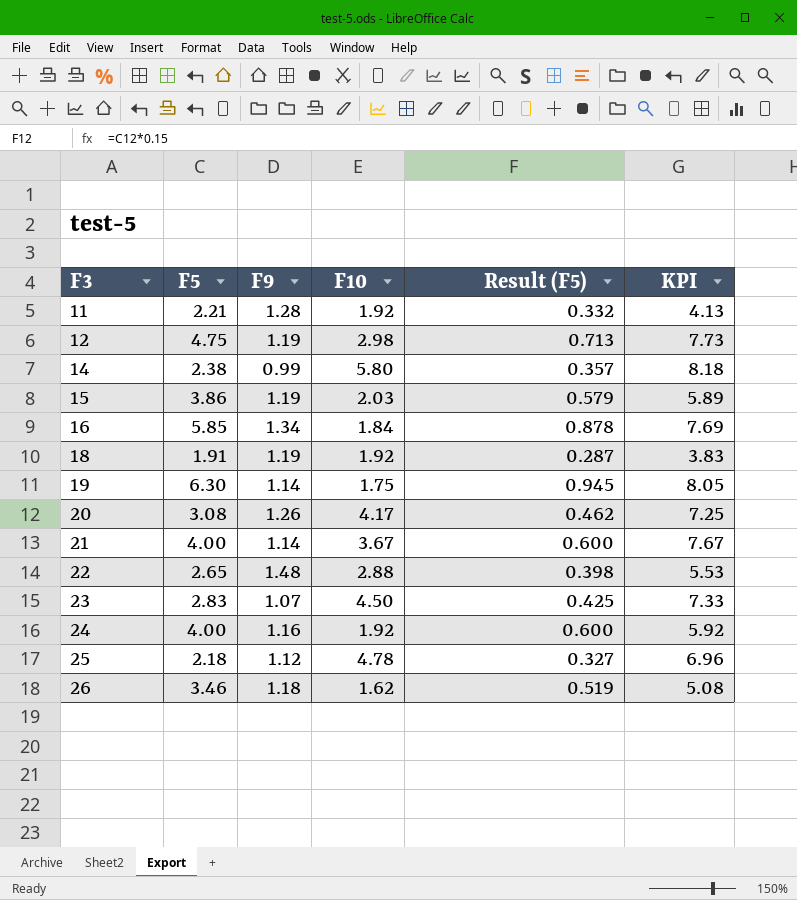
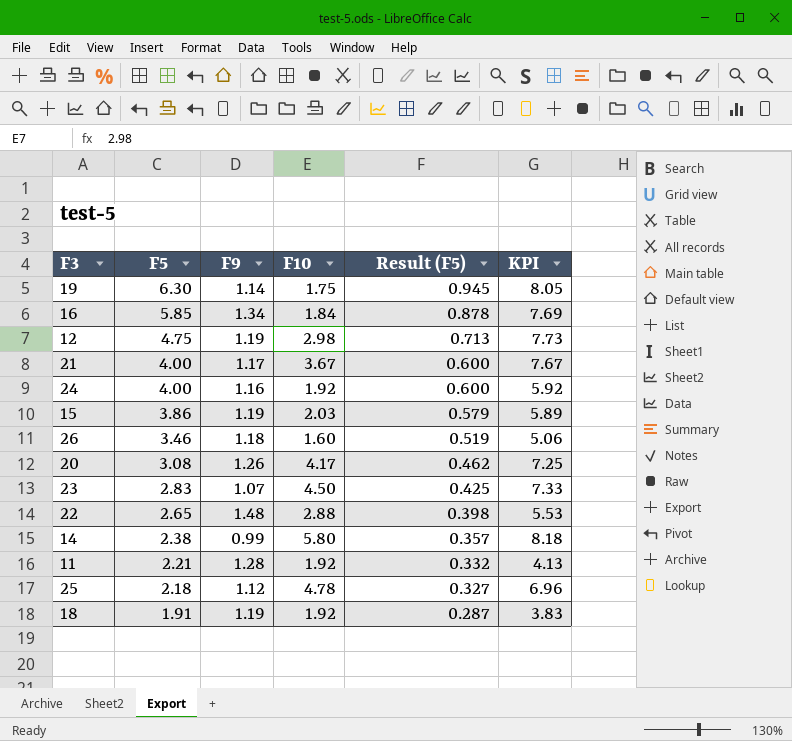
row order: F3 ascending -> F5 descending
21 | F9: 1.14 -> 1.17
26 | F10: 1.62 -> 1.60
26 | KPI: 5.08 -> 5.06

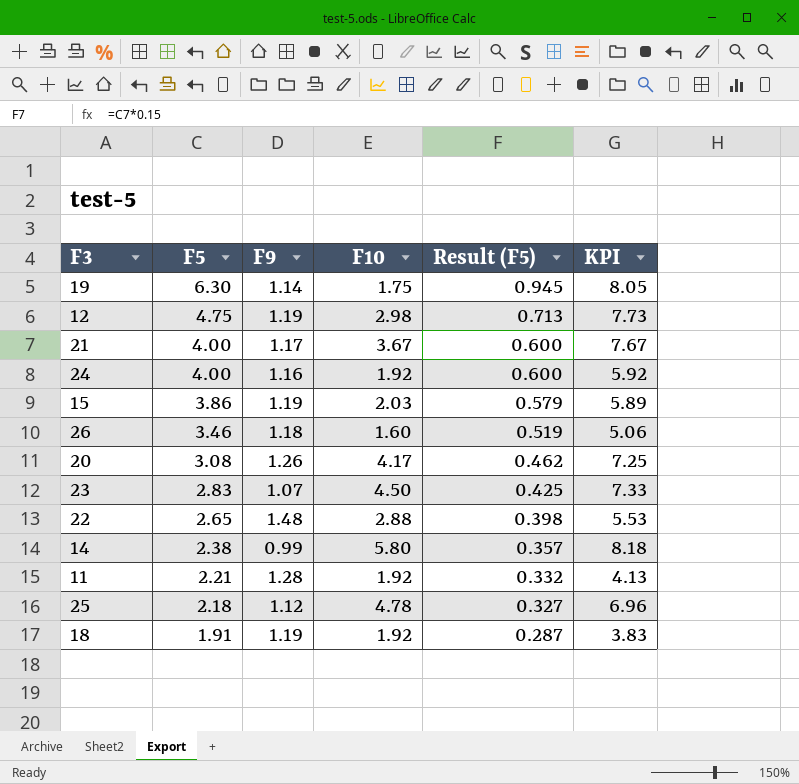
row 16: 5.85 | 1.34 | 1.84 | 0.878 | 7.69 -> none

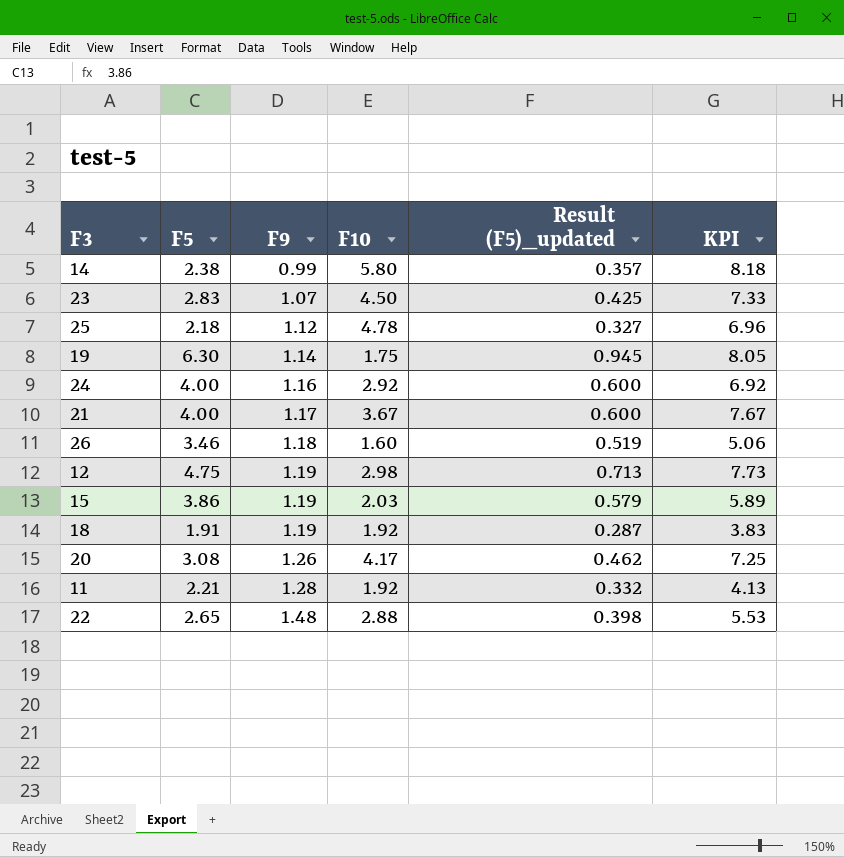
row order: F5 descending -> F9 ascending
column name: Result (F5) -> Result (F5)_updated
24 | F10: 1.92 -> 2.92
24 | KPI: 5.92 -> 6.92

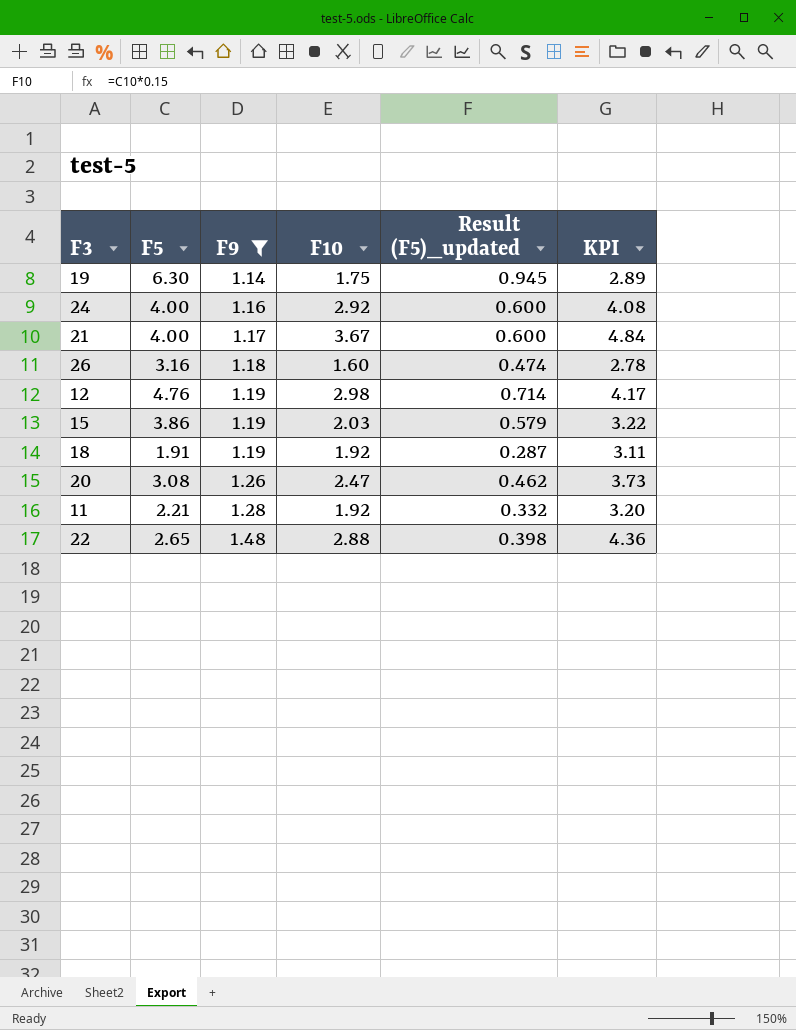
filter: none -> F9 >= 1.14
column KPI | formula: [F5] + [F10] -> [F9] + [F10]
26 | F5: 3.46 -> 3.16
26 | Result (F5)_updated: 0.519 -> 0.474
12 | F5: 4.75 -> 4.76
12 | Result (F5)_updated: 0.713 -> 0.714
20 | F10: 4.17 -> 2.47

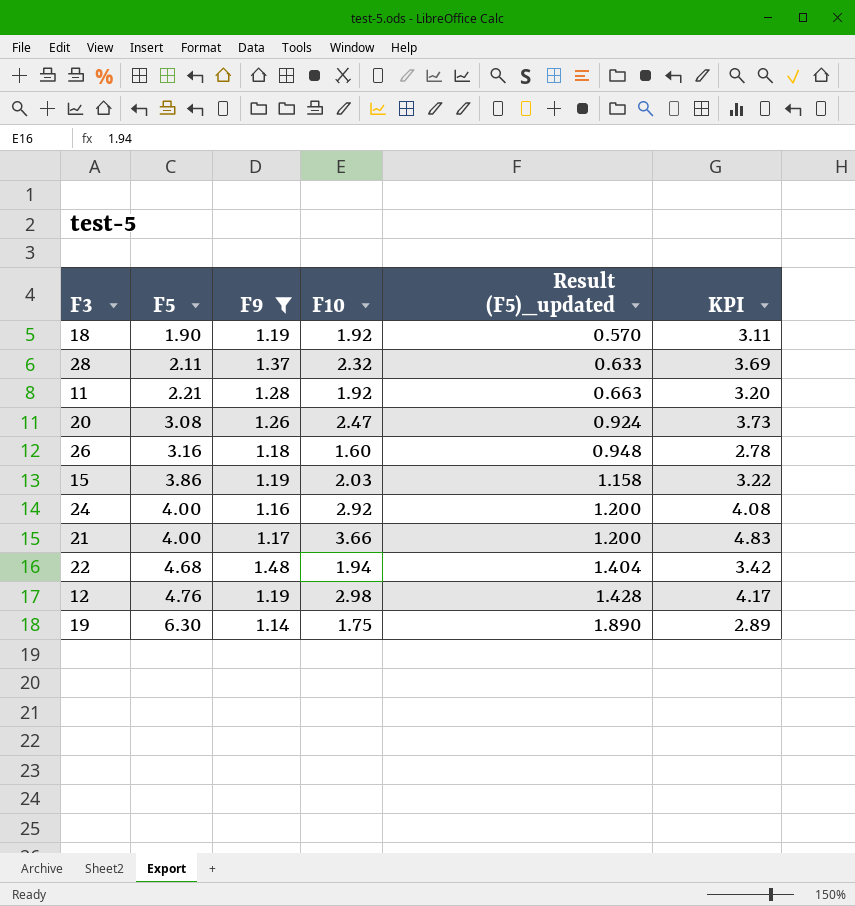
row order: F9 ascending -> F5 ascending
column Result (F5)_updated | formula: [F5] * 0.15 -> [F5] * 0.3
18 | F5: 1.91 -> 1.90
row 28: none -> 2.11 | 1.37 | 2.32 | 0.633 | 3.69
21 | F10: 3.67 -> 3.66
21 | KPI: 4.84 -> 4.83
22 | F5: 2.65 -> 4.68
22 | F10: 2.88 -> 1.94
22 | KPI: 4.36 -> 3.42

